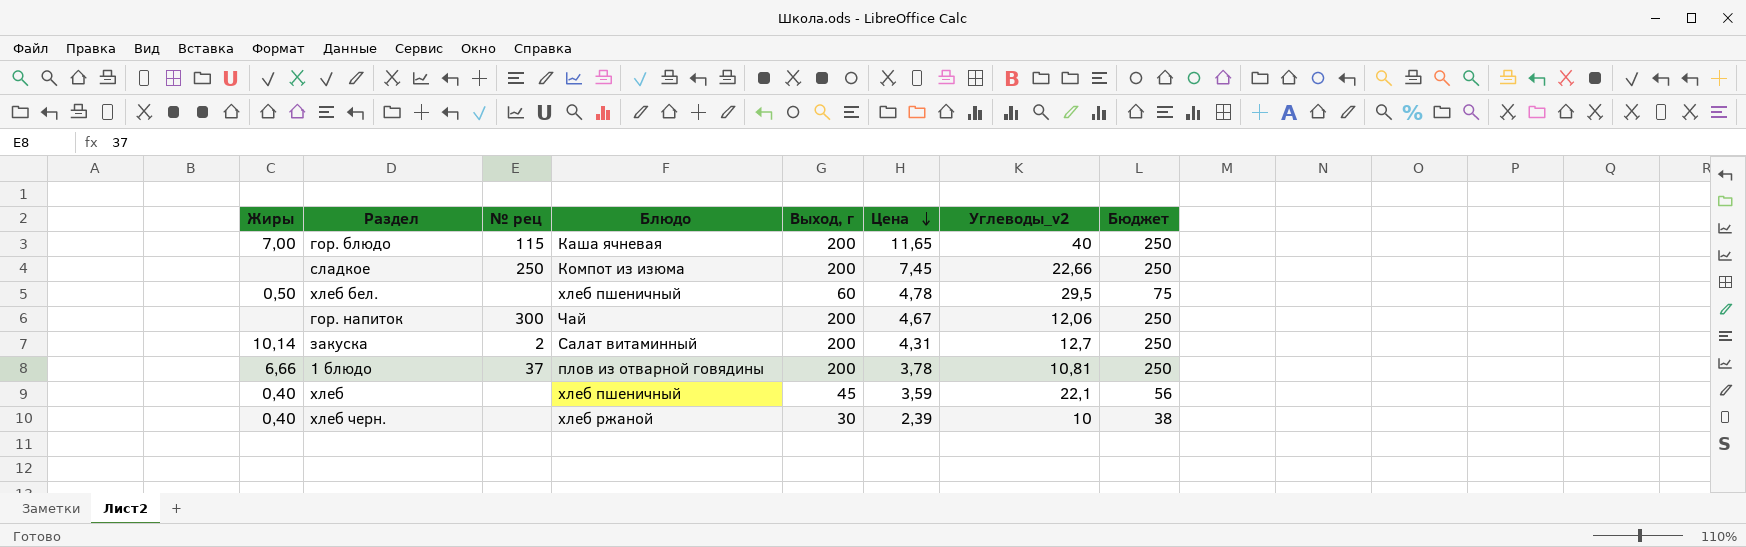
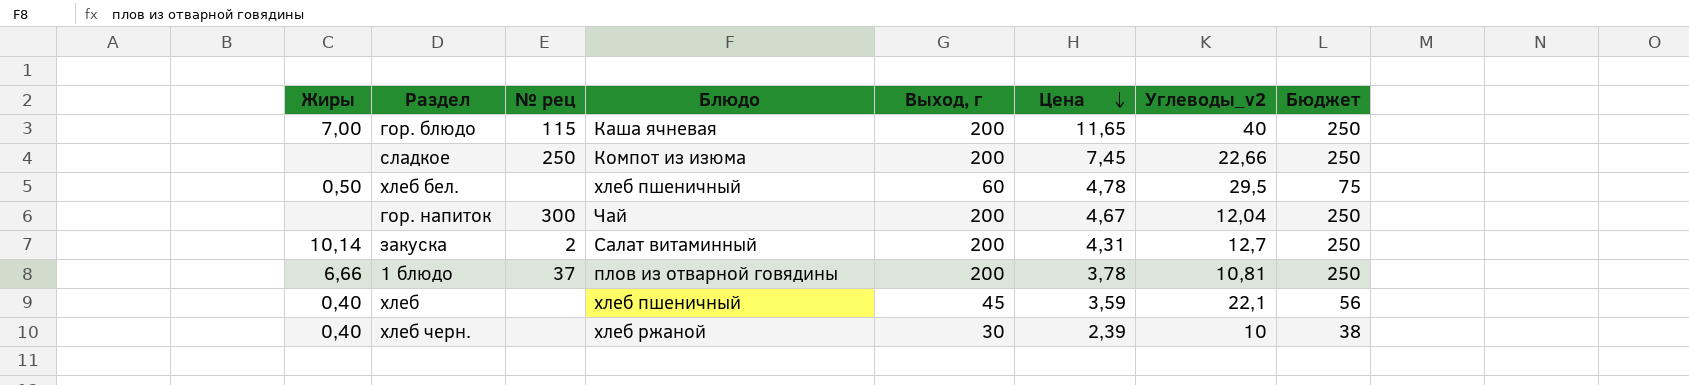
гор. напиток | Углеводы_v2: 12,06 -> 12,04

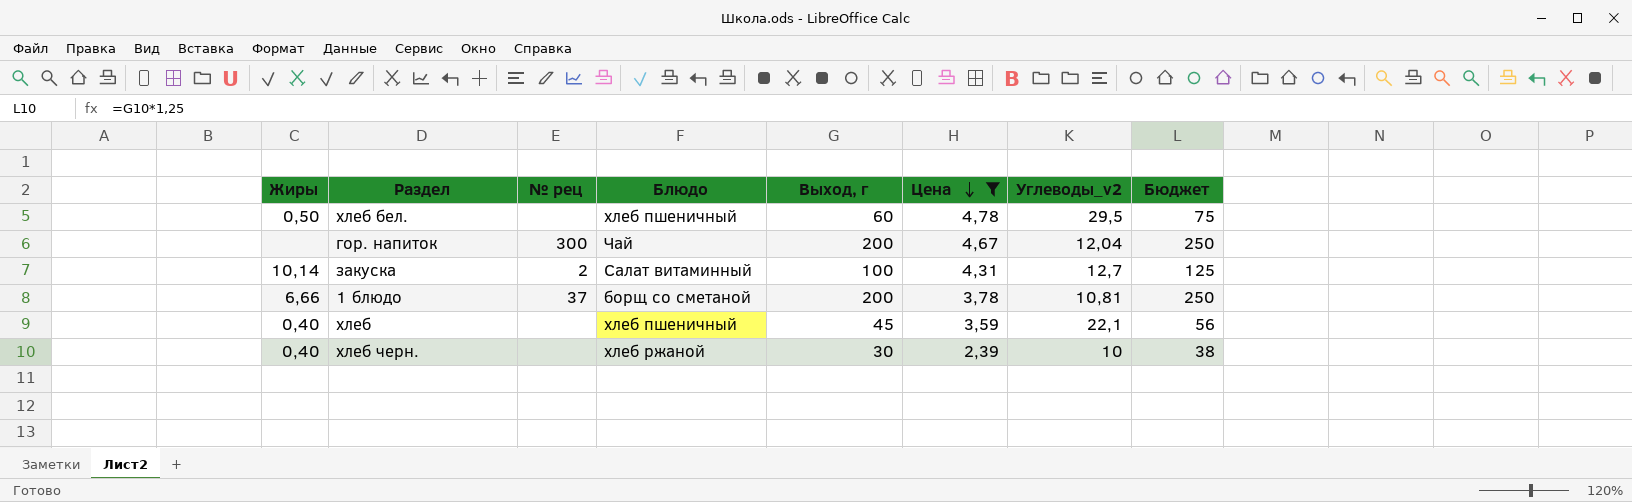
filter: none -> Цена <= 4,78
закуска | Выход, г: 200 -> 100
закуска | Бюджет: 250 -> 125
1 блюдо | Блюдо: плов из отварной говядины -> борщ со сметаной

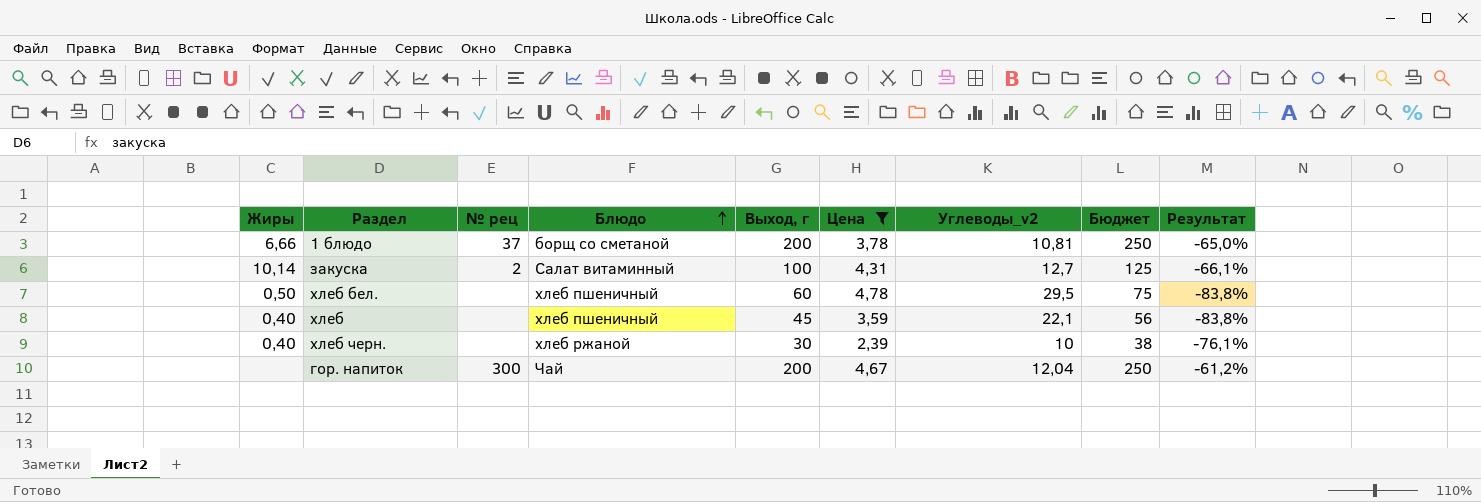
row order: Цена descending -> Блюдо ascending
column Результат | formula: none -> ([Цена] - [Углеводы_v2]) / [Углеводы_v2]

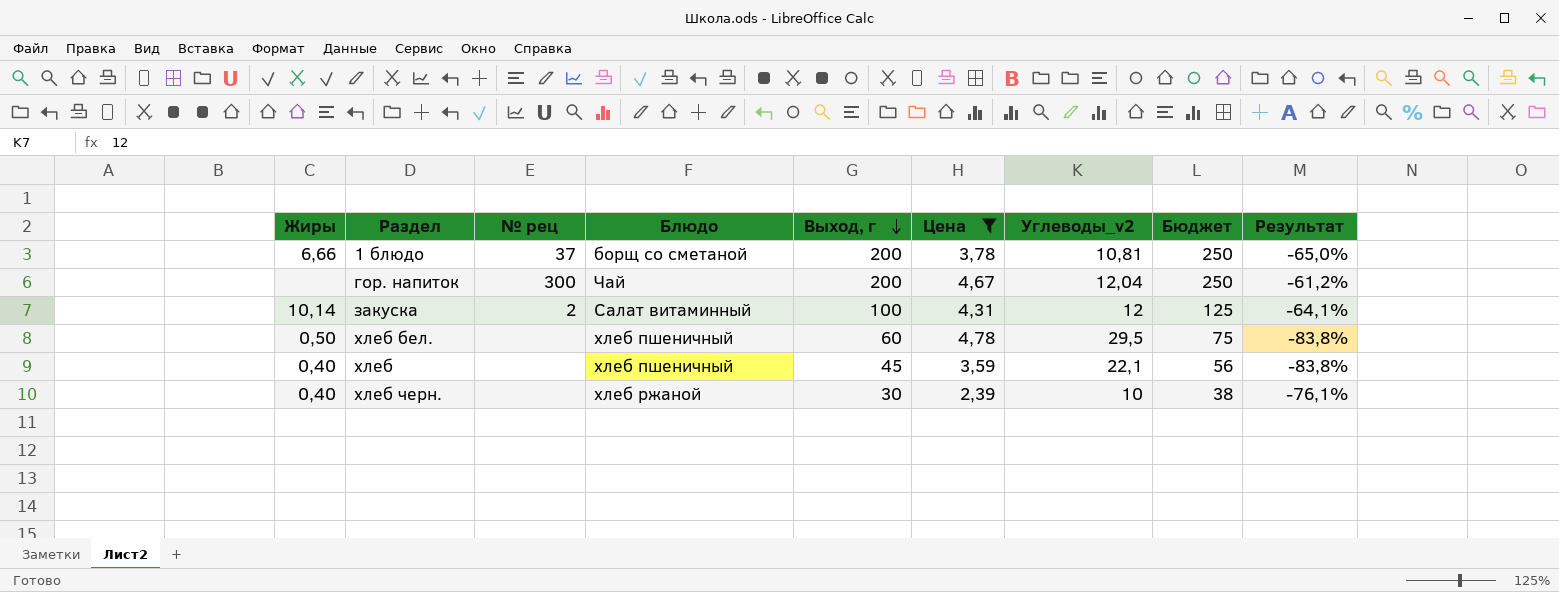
row order: Блюдо ascending -> Выход, г descending
закуска | Углеводы_v2: 12,7 -> 12
закуска | Результат: -66,1% -> -64,1%

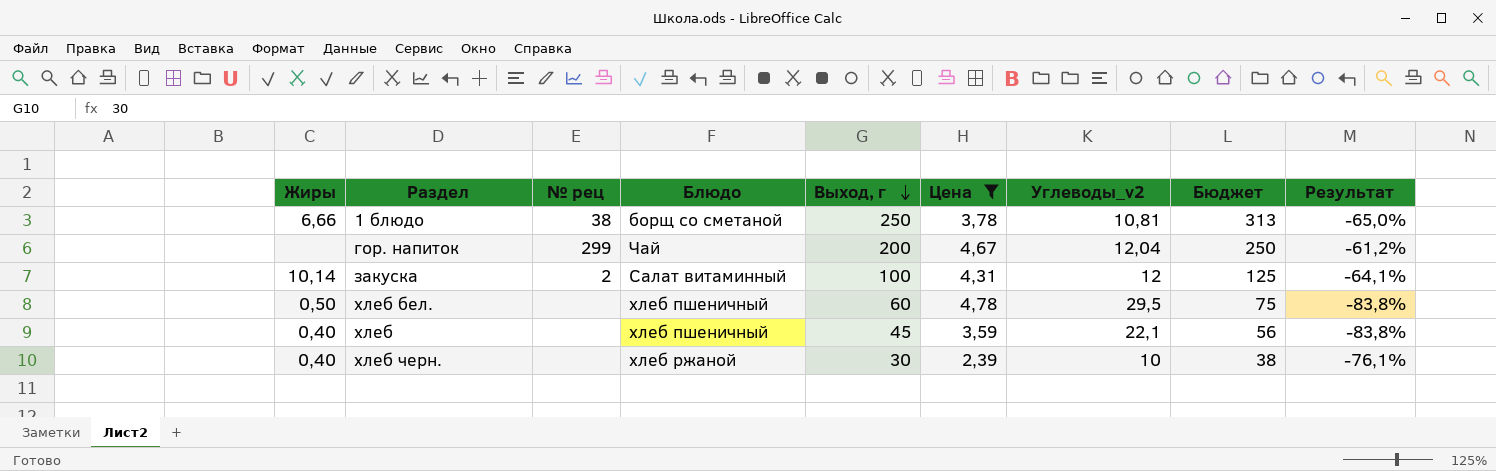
1 блюдо | № рец: 37 -> 38
1 блюдо | Выход, г: 200 -> 250
1 блюдо | Бюджет: 250 -> 313
гор. напиток | № рец: 300 -> 299

